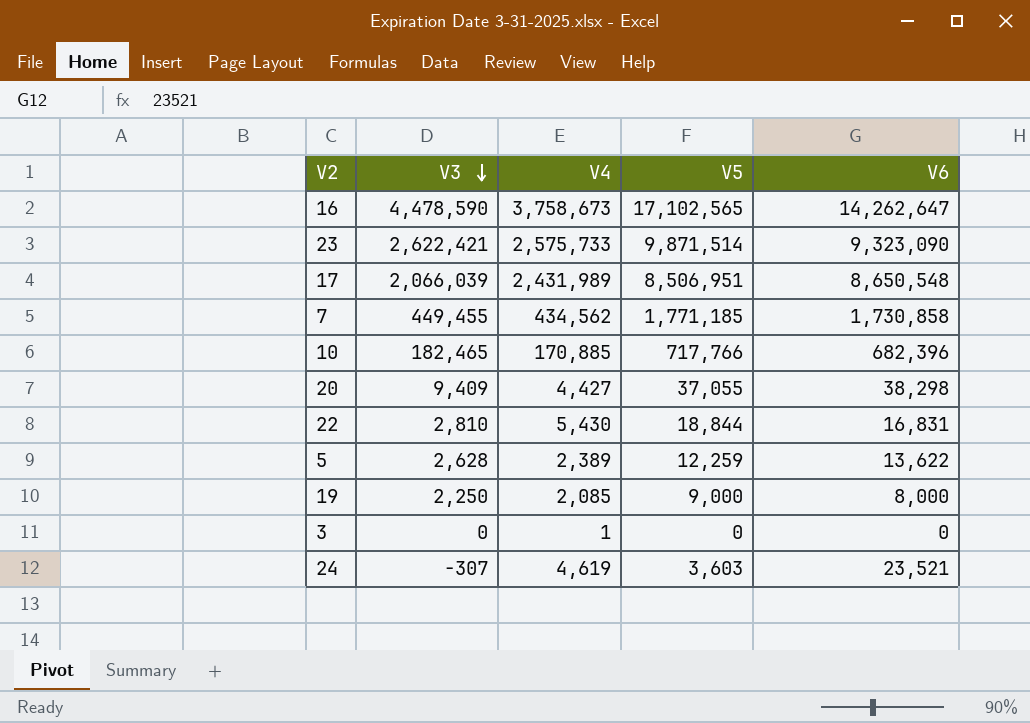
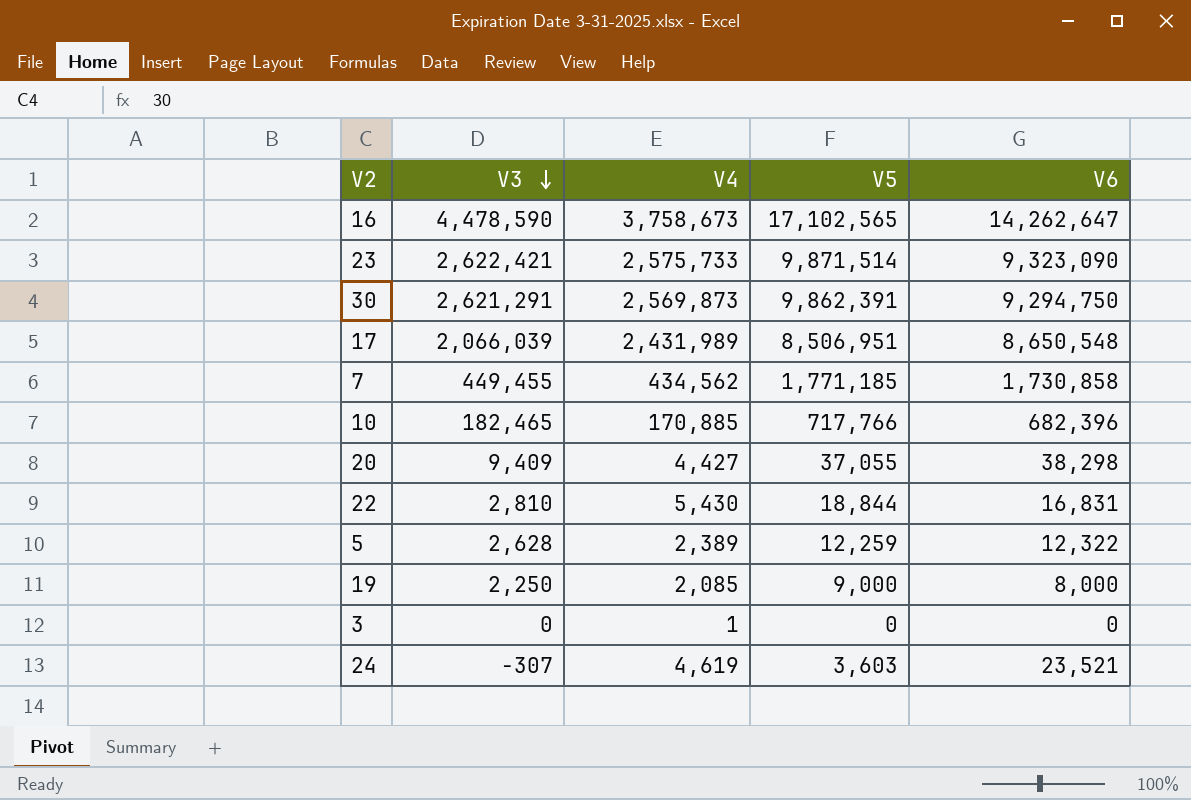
row 30: none -> 2,621,291 | 2,569,873 | 9,862,391 | 9,294,750
5 | V6: 13,622 -> 12,322

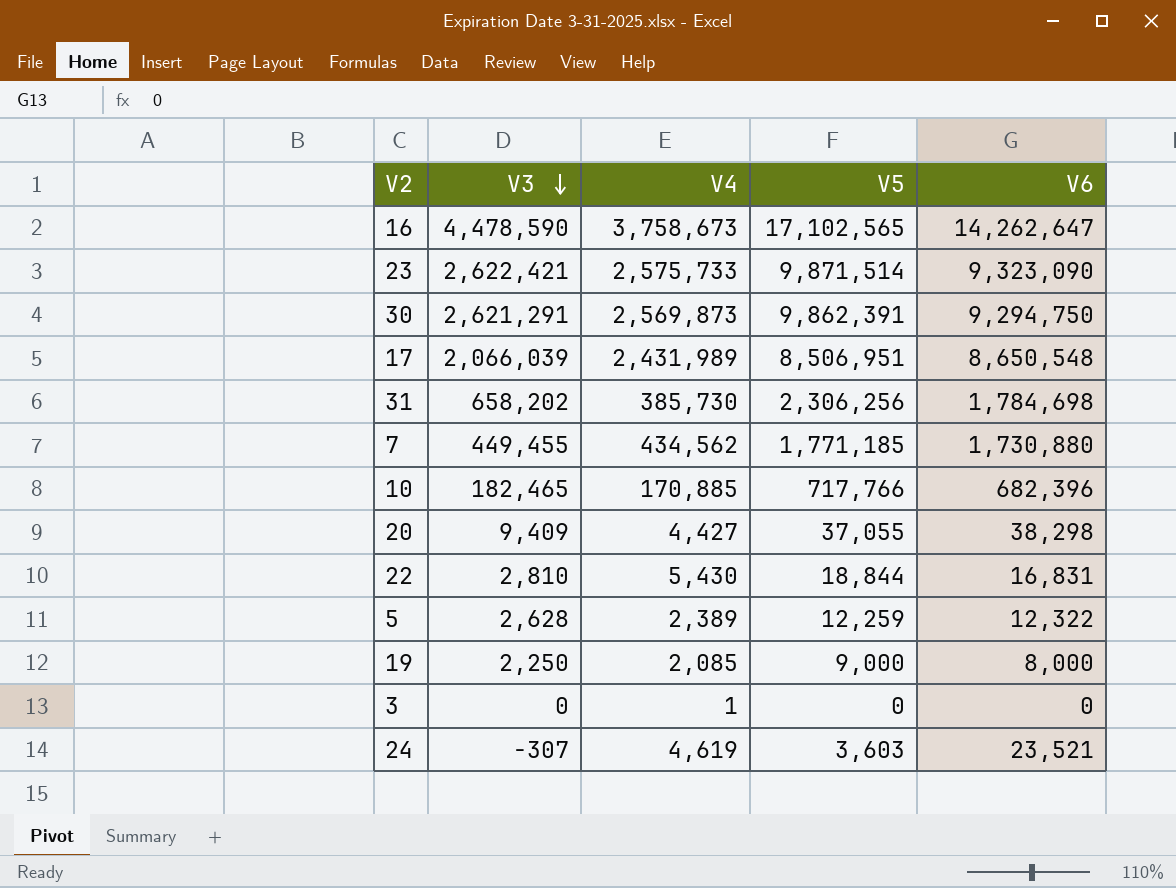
row 31: none -> 658,202 | 385,730 | 2,306,256 | 1,784,698
7 | V6: 1,730,858 -> 1,730,880

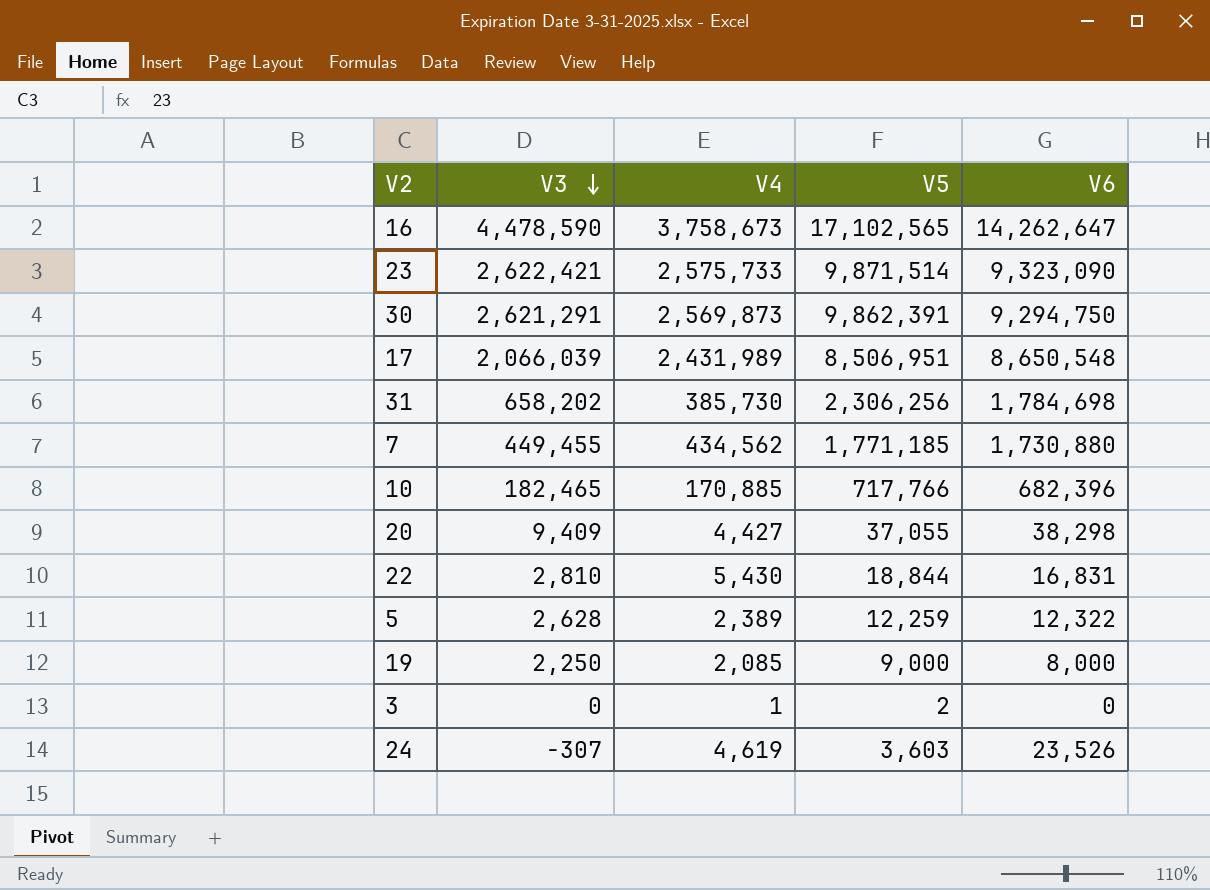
3 | V5: 0 -> 2
24 | V6: 23,521 -> 23,526

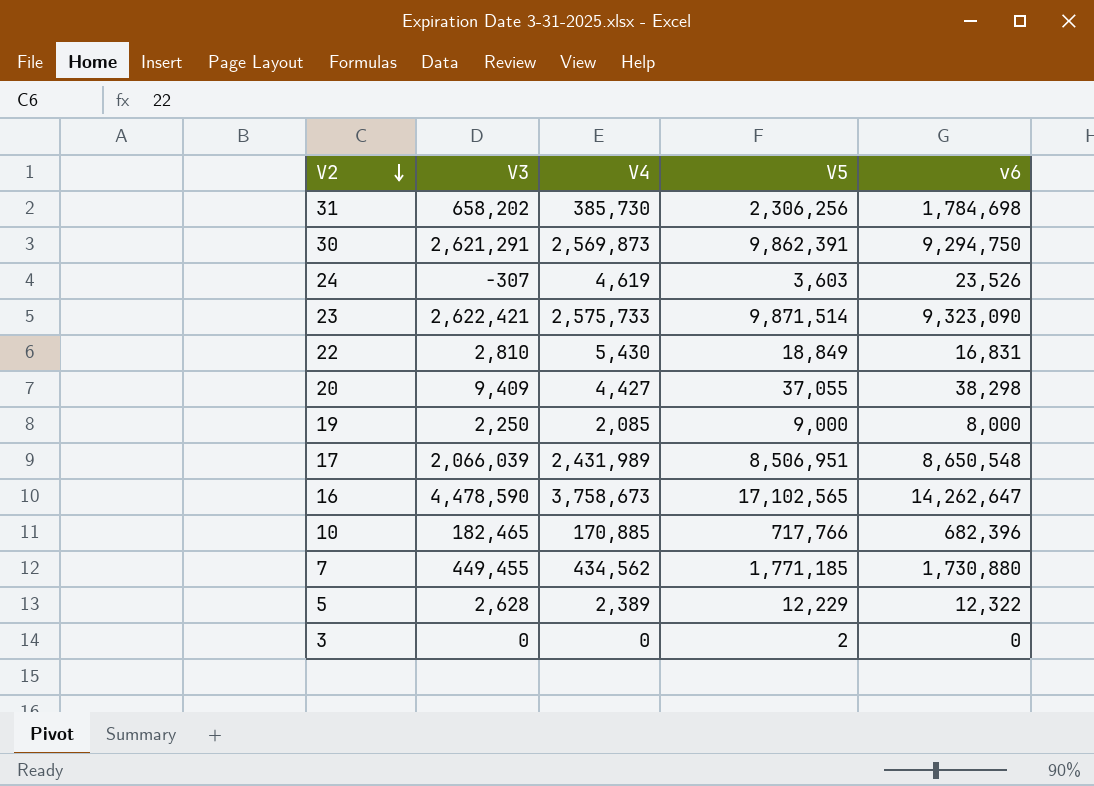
row order: V3 descending -> V2 descending
column name: V6 -> v6
22 | V5: 18,844 -> 18,849
5 | V5: 12,259 -> 12,229
3 | V4: 1 -> 0

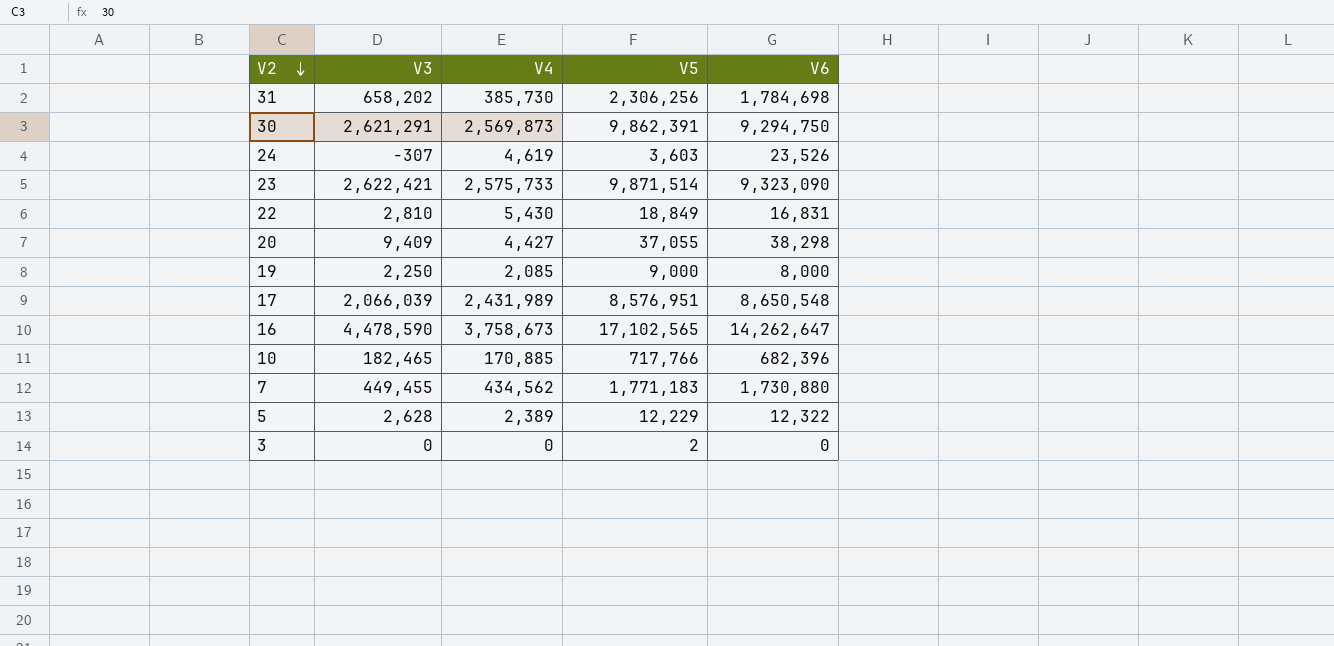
column name: v6 -> V6
17 | V5: 8,506,951 -> 8,576,951
7 | V5: 1,771,185 -> 1,771,183

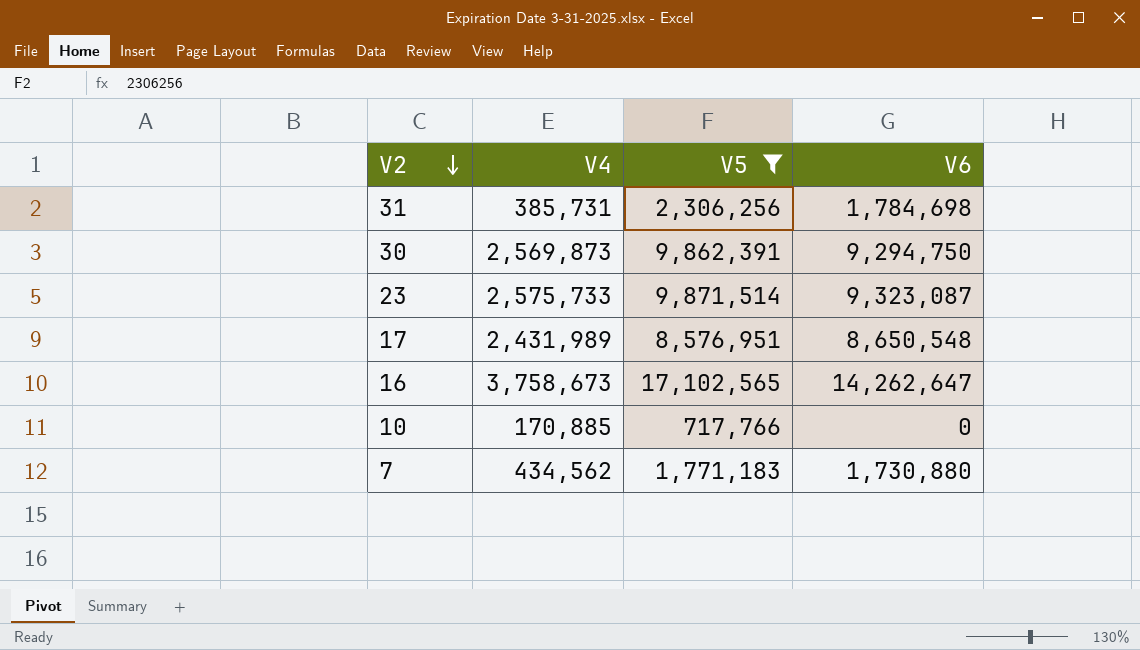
filter: none -> V5 >= 717,766
column V3 | position: 2 -> none
31 | V4: 385,730 -> 385,731
23 | V6: 9,323,090 -> 9,323,087
10 | V6: 682,396 -> 0

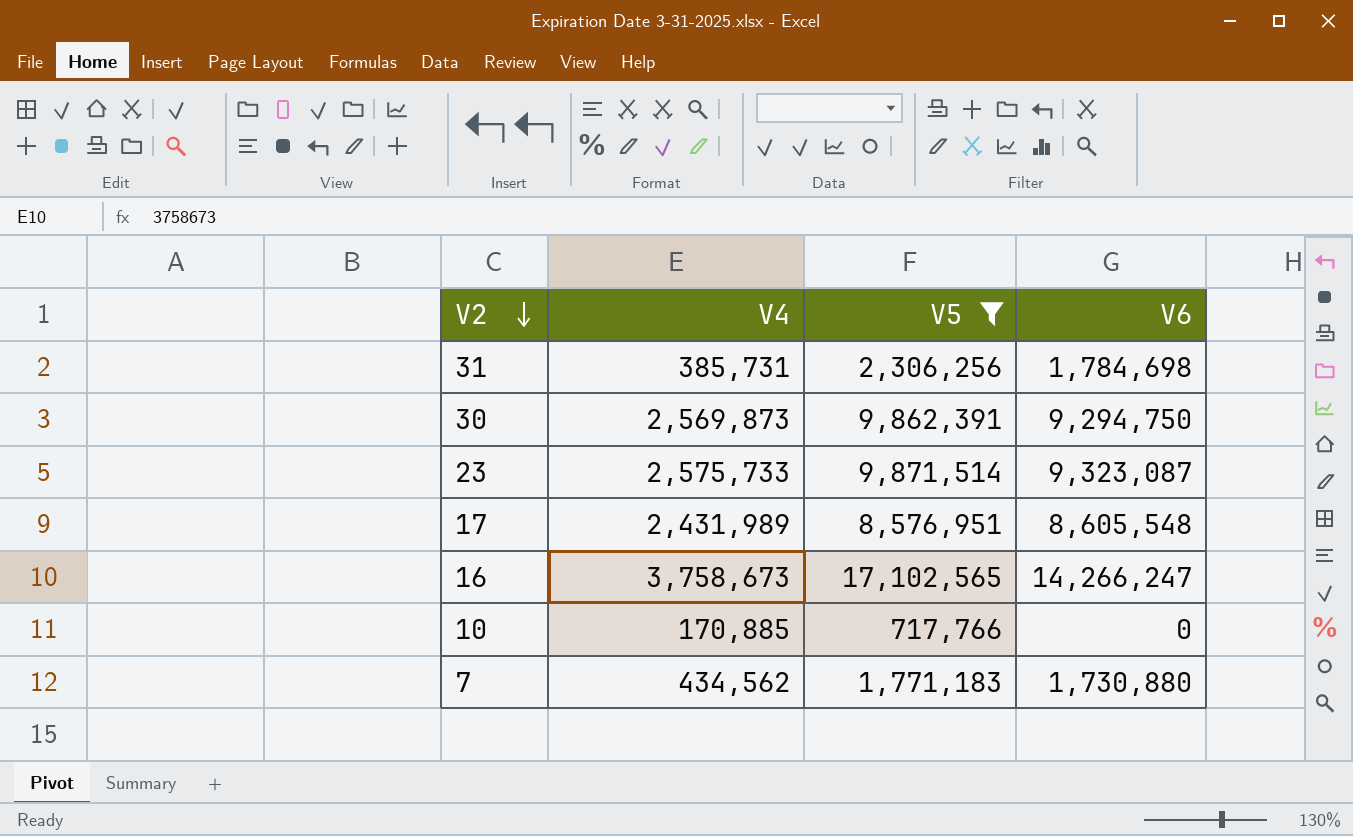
17 | V6: 8,650,548 -> 8,605,548
16 | V6: 14,262,647 -> 14,266,247

